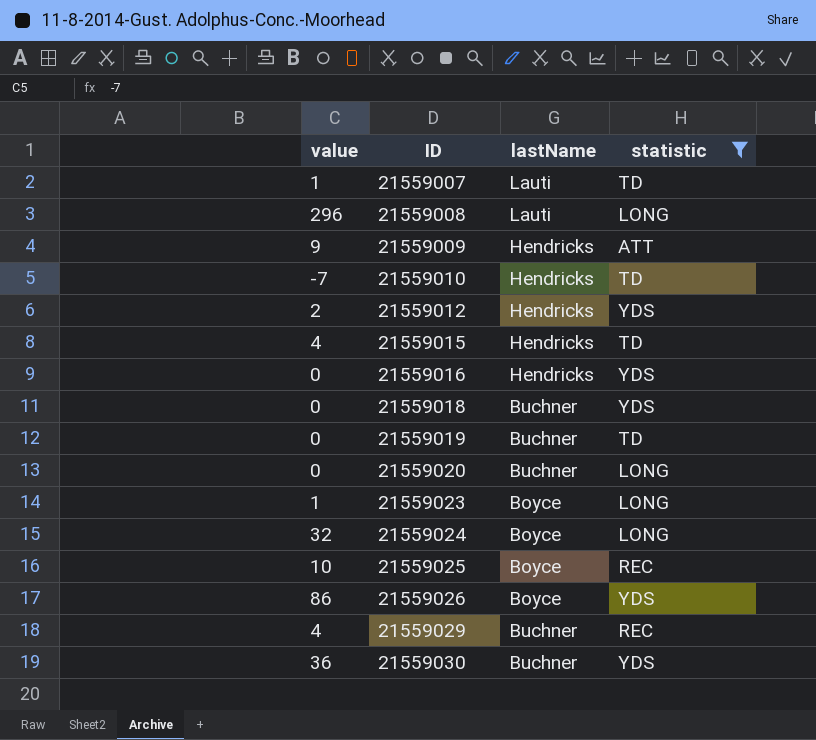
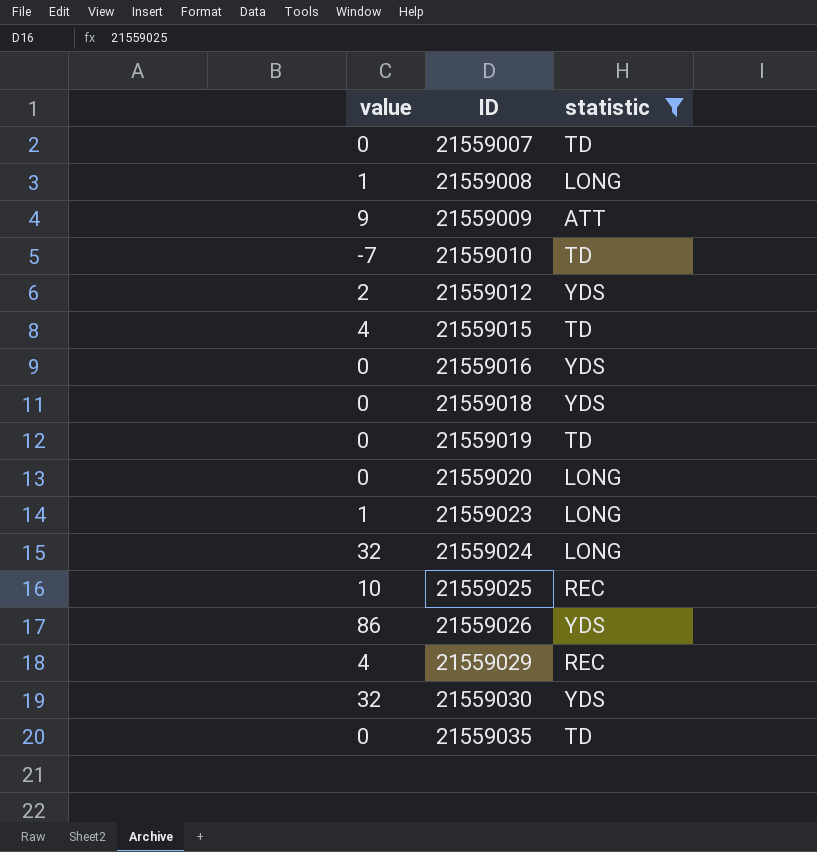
column lastName | position: 3 -> none
21559007 | value: 1 -> 0
21559008 | value: 296 -> 1
21559030 | value: 36 -> 32
row 21559035: none -> 0 | TD

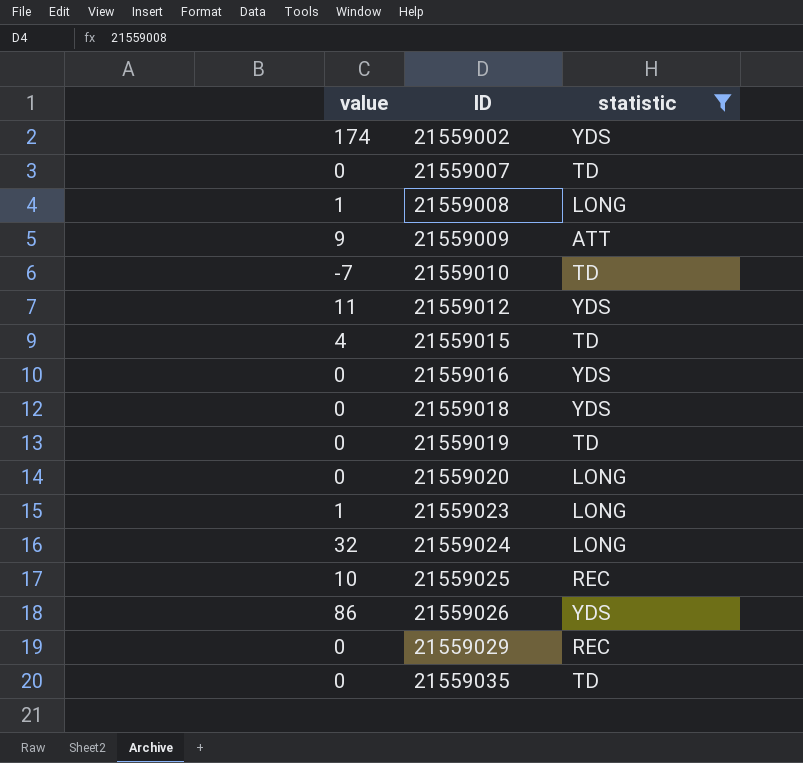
row 21559030: 32 | YDS -> none
row 21559002: none -> 174 | YDS
21559012 | value: 2 -> 11
21559029 | value: 4 -> 0

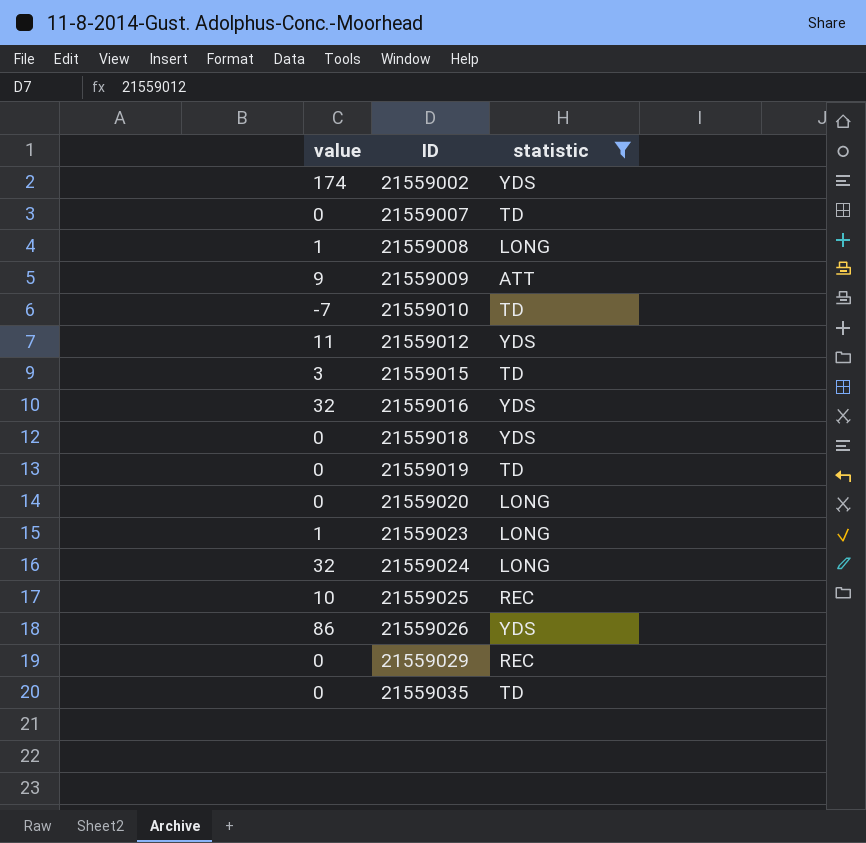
21559015 | value: 4 -> 3
21559016 | value: 0 -> 32

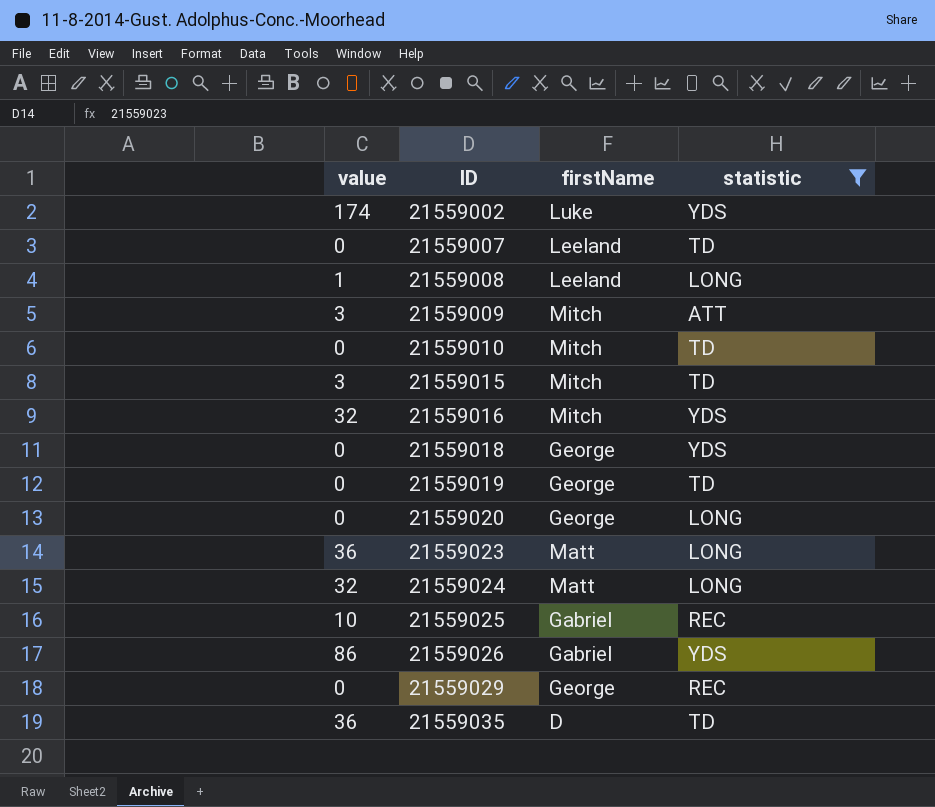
column firstName | position: none -> 3
row 21559012: 11 | YDS -> none
21559009 | value: 9 -> 3
21559010 | value: -7 -> 0
21559023 | value: 1 -> 36
21559035 | value: 0 -> 36

